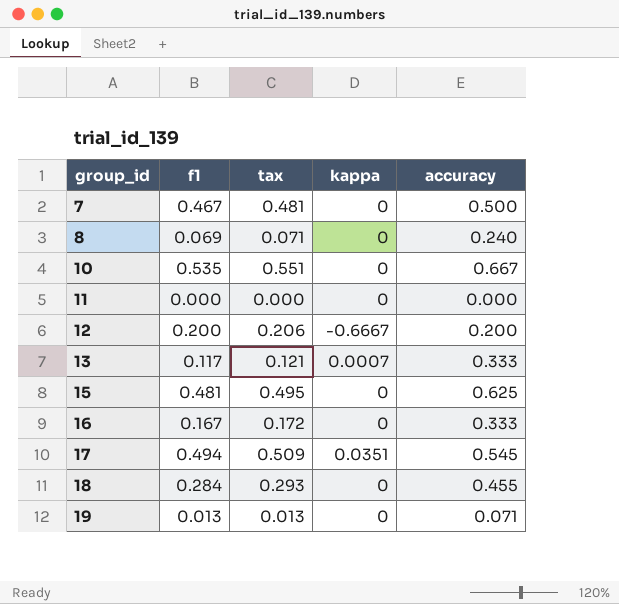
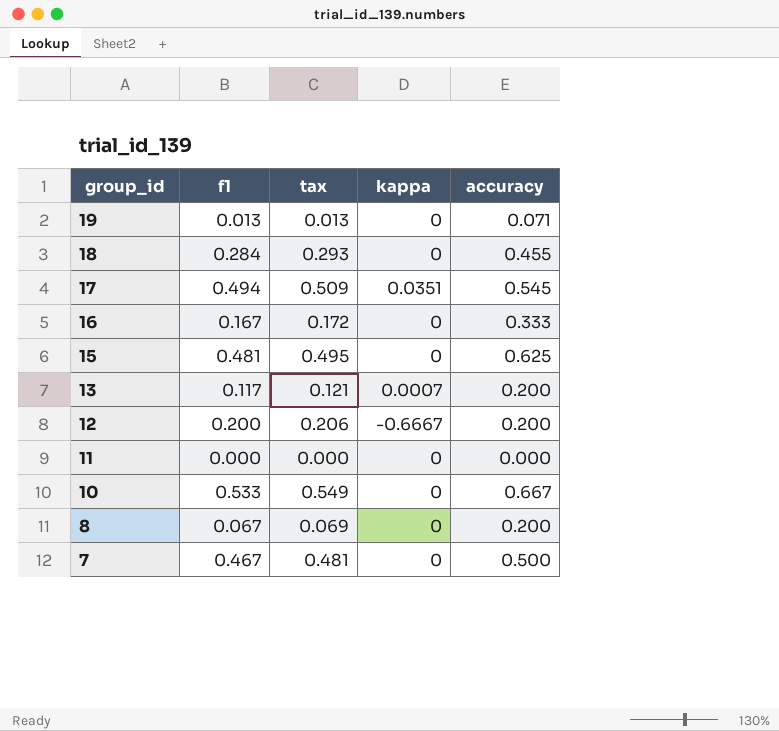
row order: group_id ascending -> group_id descending
13 | accuracy: 0.333 -> 0.200
10 | f1: 0.535 -> 0.533
10 | tax: 0.551 -> 0.549
8 | f1: 0.069 -> 0.067
8 | tax: 0.071 -> 0.069
8 | accuracy: 0.240 -> 0.200

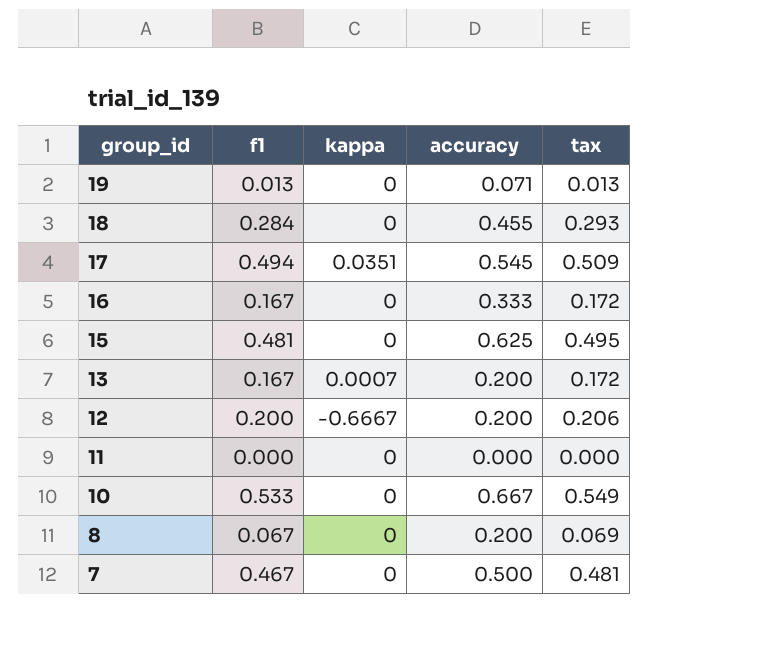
column tax | position: 3 -> 5
13 | f1: 0.117 -> 0.167
13 | tax: 0.121 -> 0.172

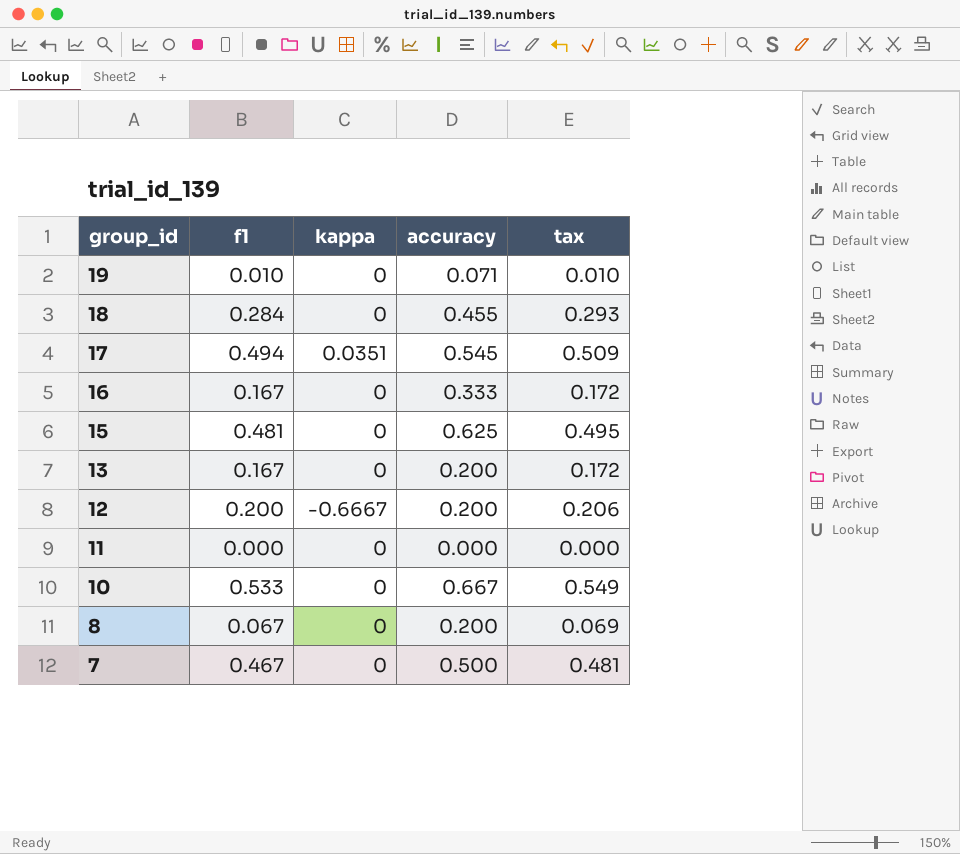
19 | f1: 0.013 -> 0.010
19 | tax: 0.013 -> 0.010
13 | kappa: 0.0007 -> 0

